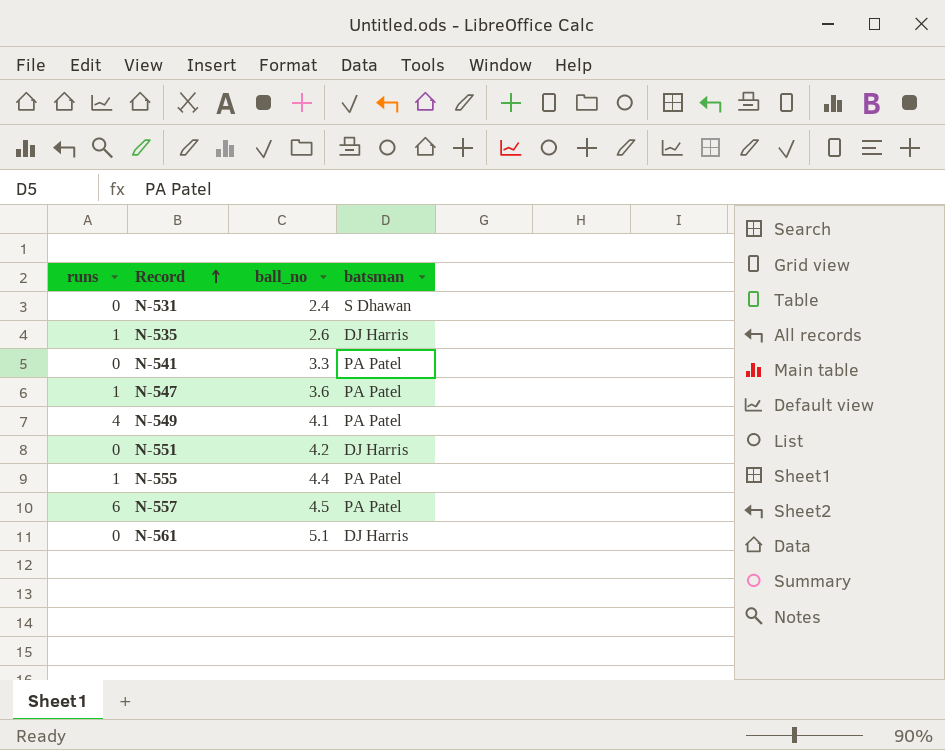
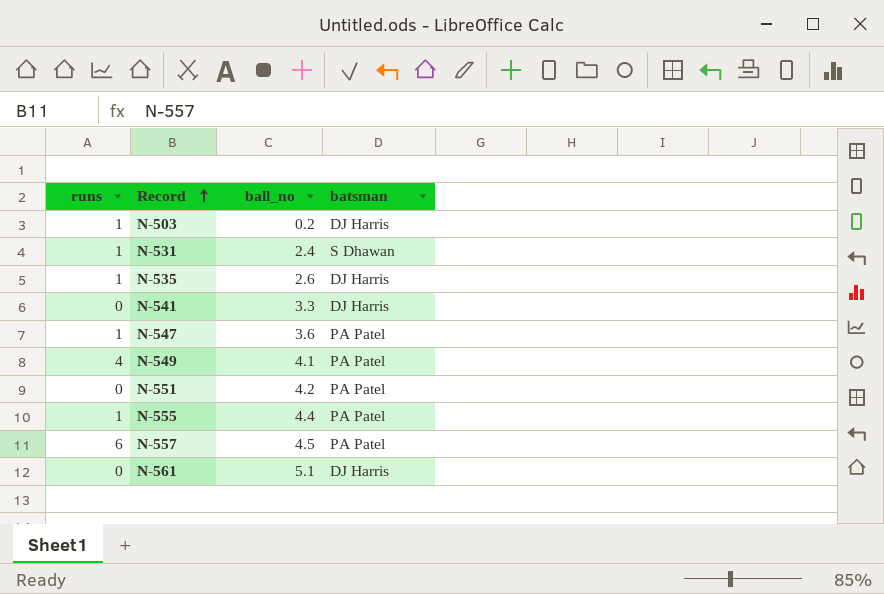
row N-503: none -> 1 | 0.2 | DJ Harris
N-531 | runs: 0 -> 1
N-541 | batsman: PA Patel -> DJ Harris
N-551 | batsman: DJ Harris -> PA Patel

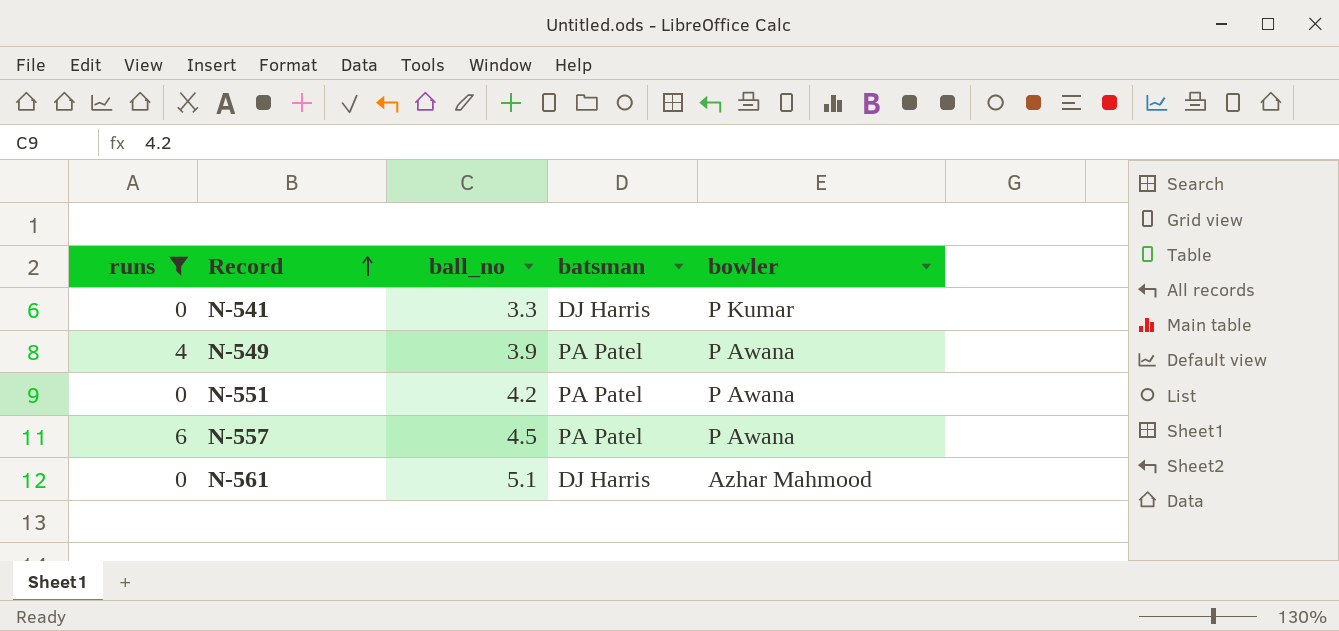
filter: none -> runs != 1
column bowler | position: none -> 5
N-549 | ball_no: 4.1 -> 3.9

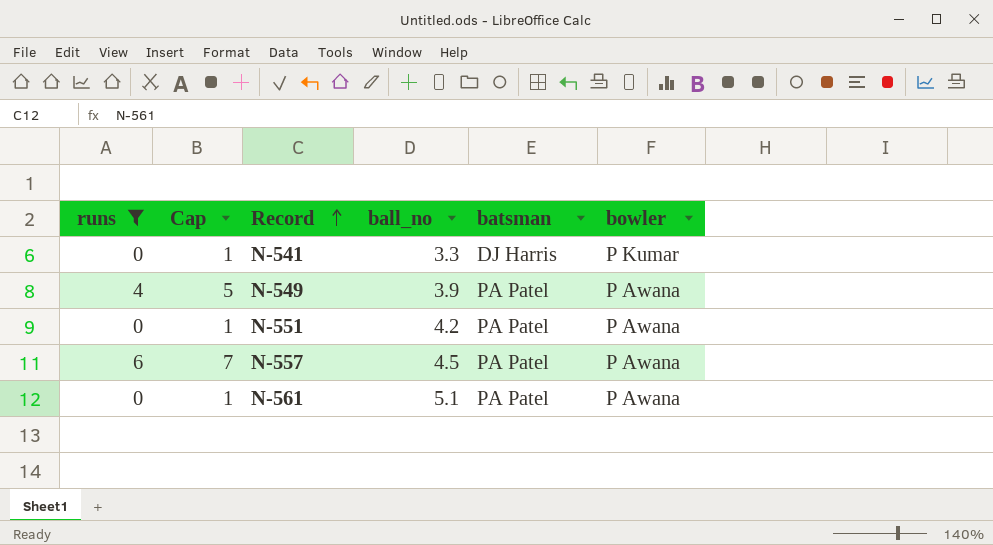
column Cap | formula: none -> [runs] + 1
N-561 | batsman: DJ Harris -> PA Patel
N-561 | bowler: Azhar Mahmood -> P Awana

